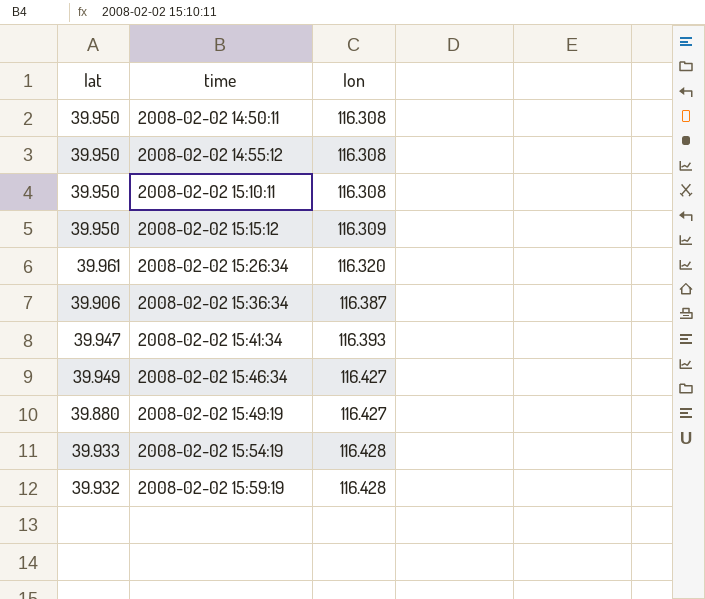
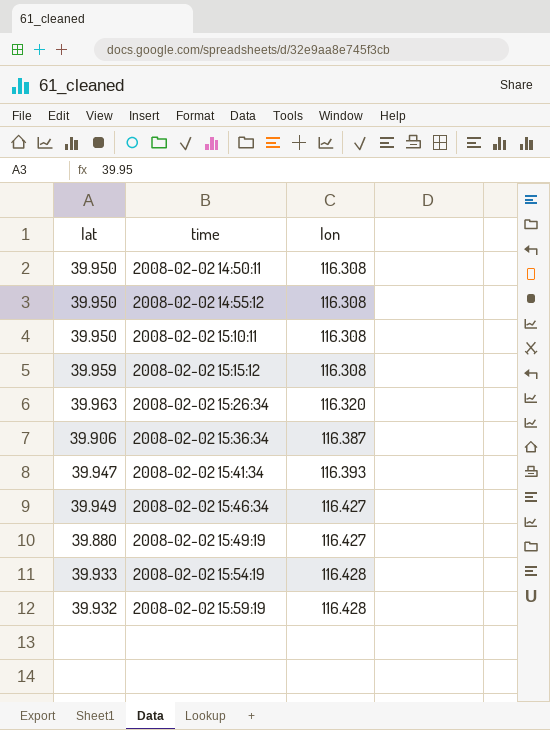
2008-02-02 15:15:12 | lat: 39.950 -> 39.959
2008-02-02 15:15:12 | lon: 116.309 -> 116.308
2008-02-02 15:26:34 | lat: 39.961 -> 39.963

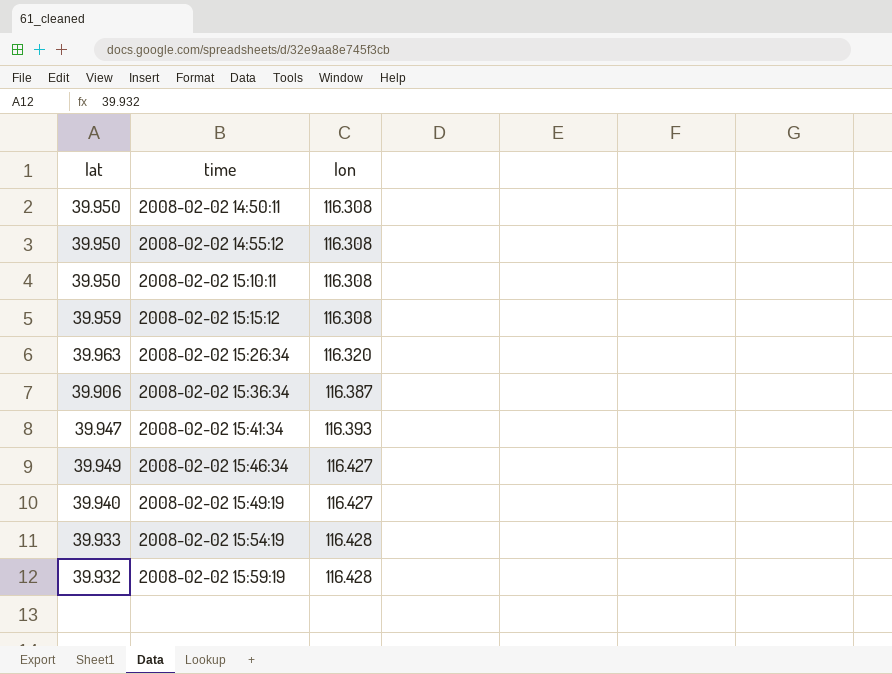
2008-02-02 15:49:19 | lat: 39.880 -> 39.940

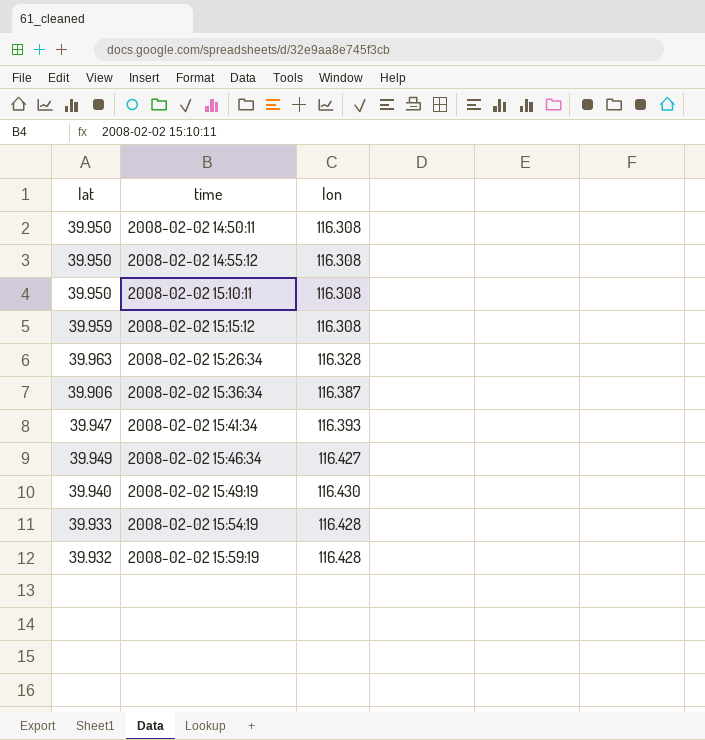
2008-02-02 15:26:34 | lon: 116.320 -> 116.328
2008-02-02 15:49:19 | lon: 116.427 -> 116.430

